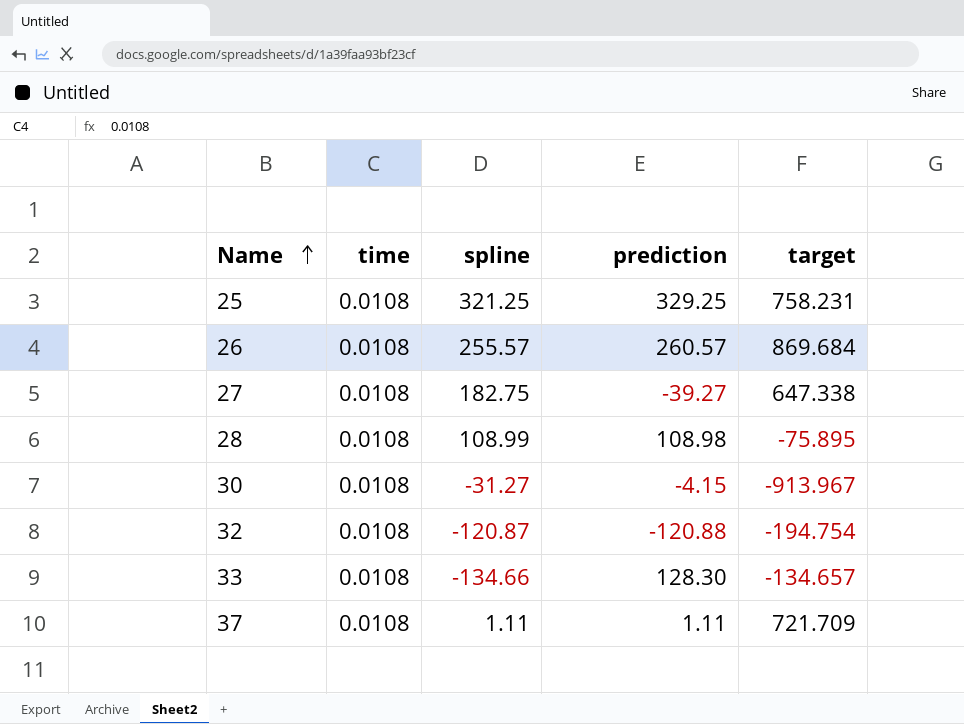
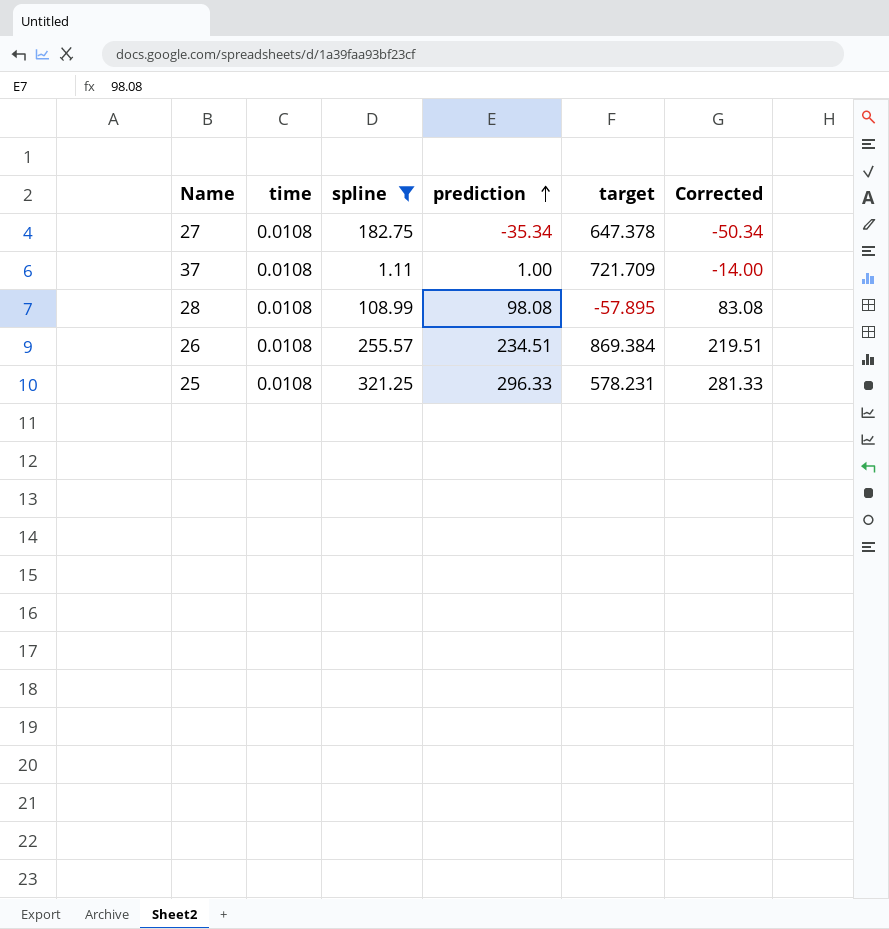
filter: none -> spline >= 1.11
row order: Name ascending -> prediction ascending
column Corrected | formula: none -> [prediction] - 15
27 | prediction: -39.27 -> -35.34
27 | target: 647.338 -> 647.378
37 | prediction: 1.11 -> 1.00
28 | prediction: 108.98 -> 98.08
28 | target: -75.895 -> -57.895
26 | prediction: 260.57 -> 234.51
26 | target: 869.684 -> 869.384
25 | prediction: 329.25 -> 296.33
25 | target: 758.231 -> 578.231

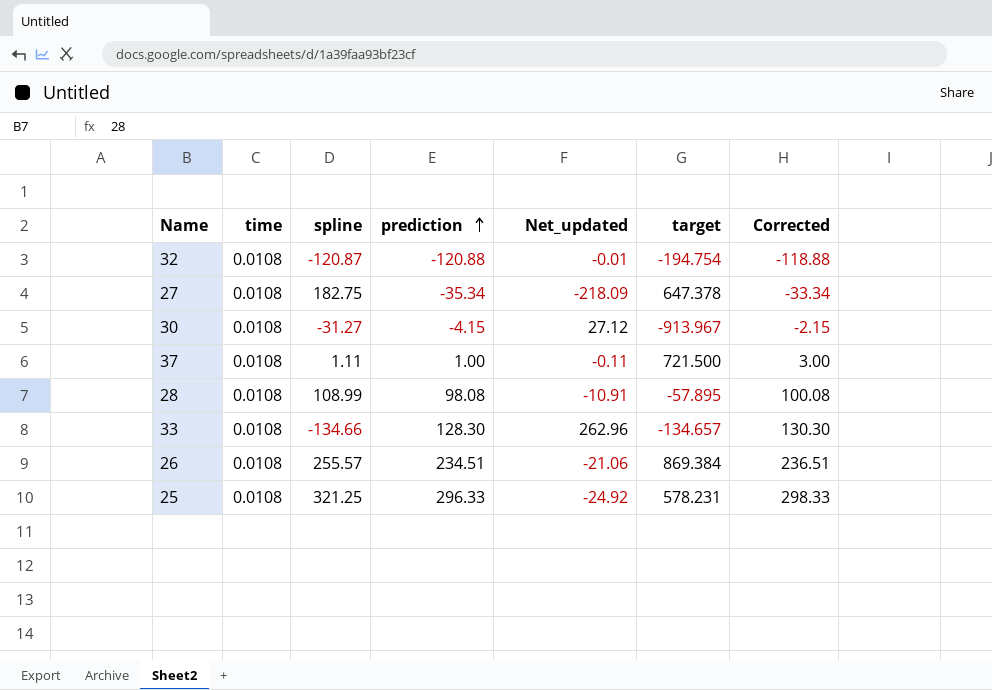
filter: spline >= 1.11 -> none
column Net_updated | formula: none -> [prediction] - [spline]
column Corrected | formula: [prediction] - 15 -> [prediction] + 2
37 | target: 721.709 -> 721.500

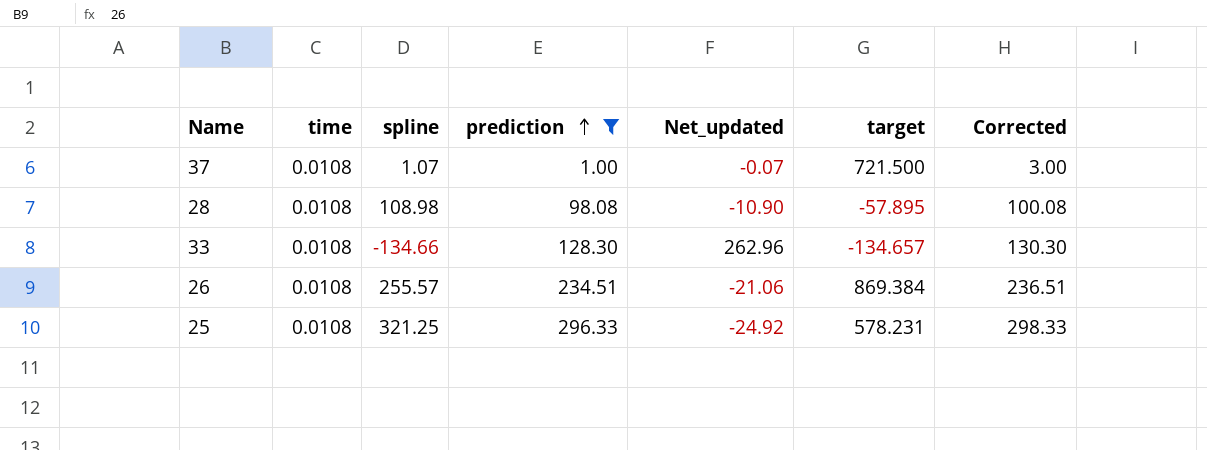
filter: none -> prediction >= 1.00
37 | spline: 1.11 -> 1.07
37 | Net_updated: -0.11 -> -0.07
28 | spline: 108.99 -> 108.98
28 | Net_updated: -10.91 -> -10.90

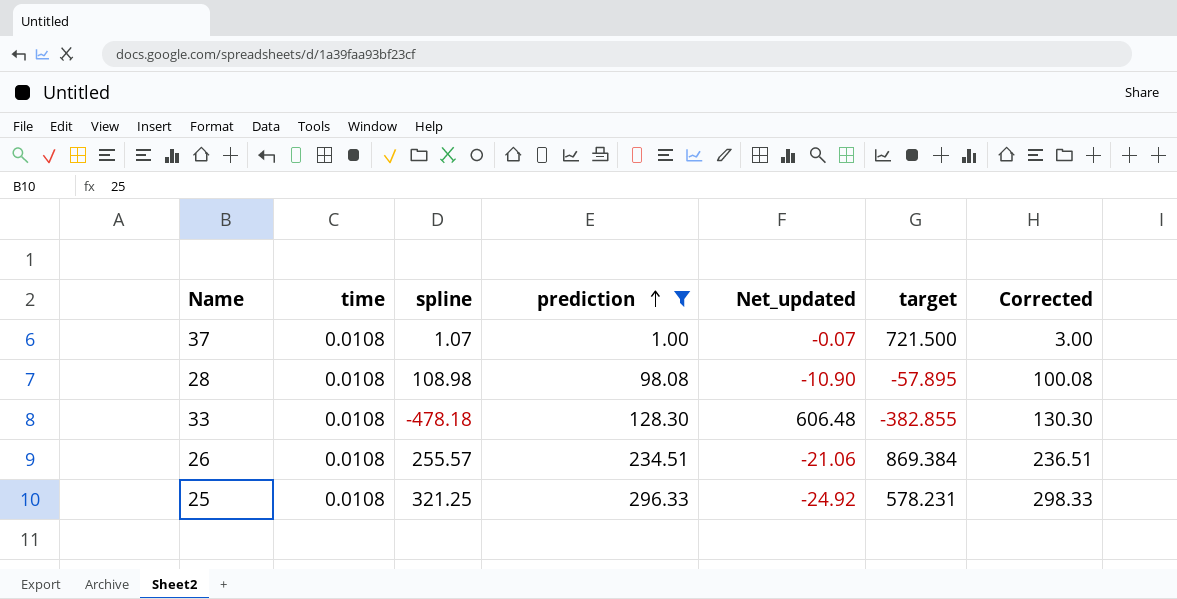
33 | spline: -134.66 -> -478.18
33 | Net_updated: 262.96 -> 606.48
33 | target: -134.657 -> -382.855

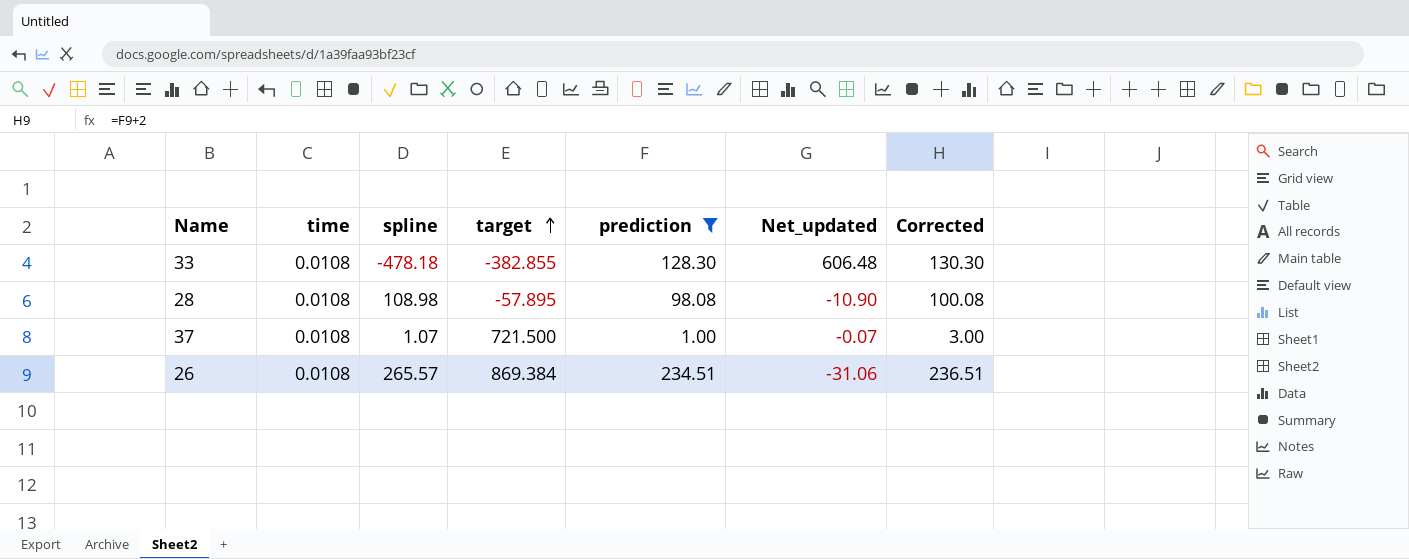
row order: prediction ascending -> target ascending
column target | position: 6 -> 4
row 25: 0.0108 | 321.25 | 296.33 | -24.92 | 578.231 | 298.33 -> none
26 | spline: 255.57 -> 265.57
26 | Net_updated: -21.06 -> -31.06

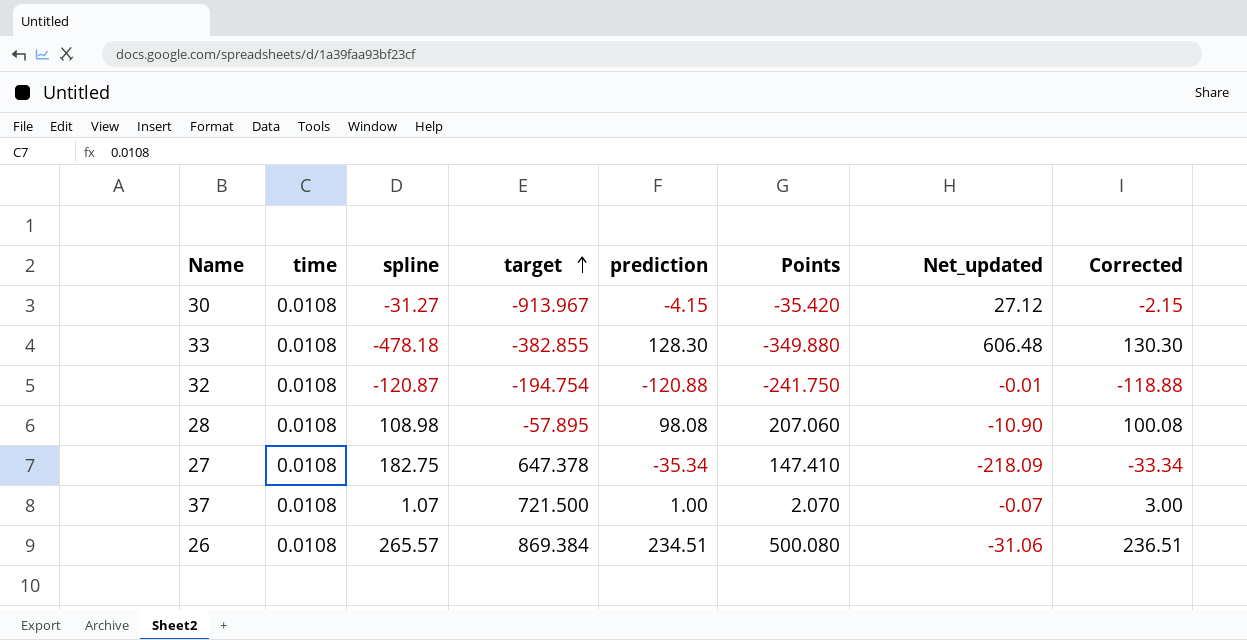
filter: prediction >= 1.00 -> none
column Points | formula: none -> [spline] + [prediction]

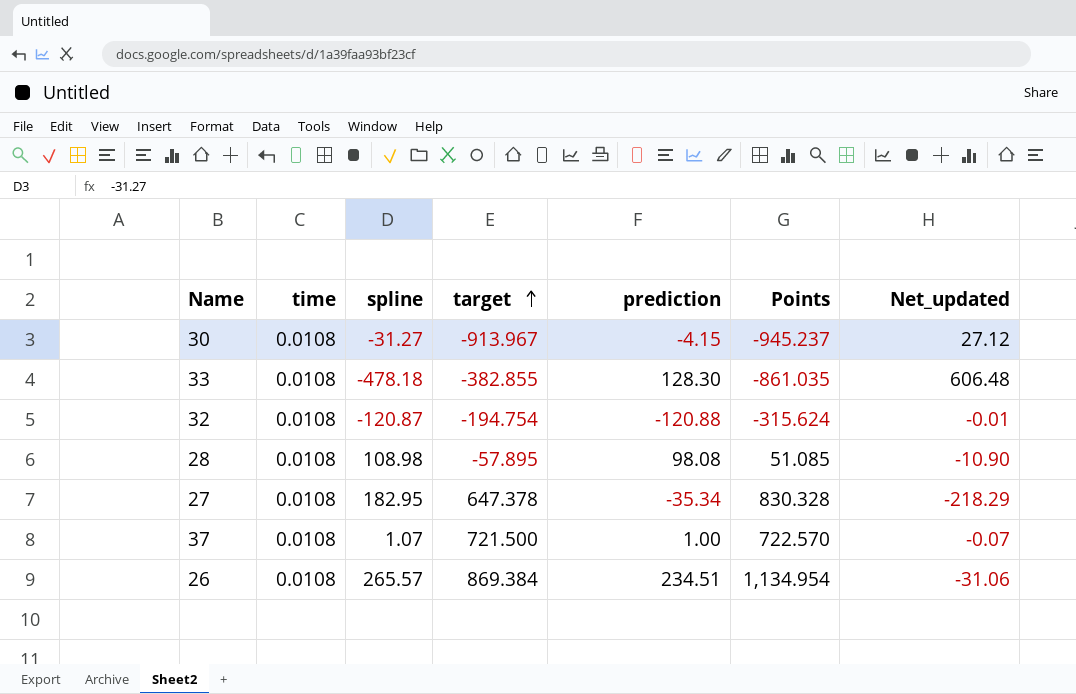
column Corrected | formula: [prediction] + 2 -> none
column Points | formula: [spline] + [prediction] -> [spline] + [target]
27 | spline: 182.75 -> 182.95
27 | Net_updated: -218.09 -> -218.29

